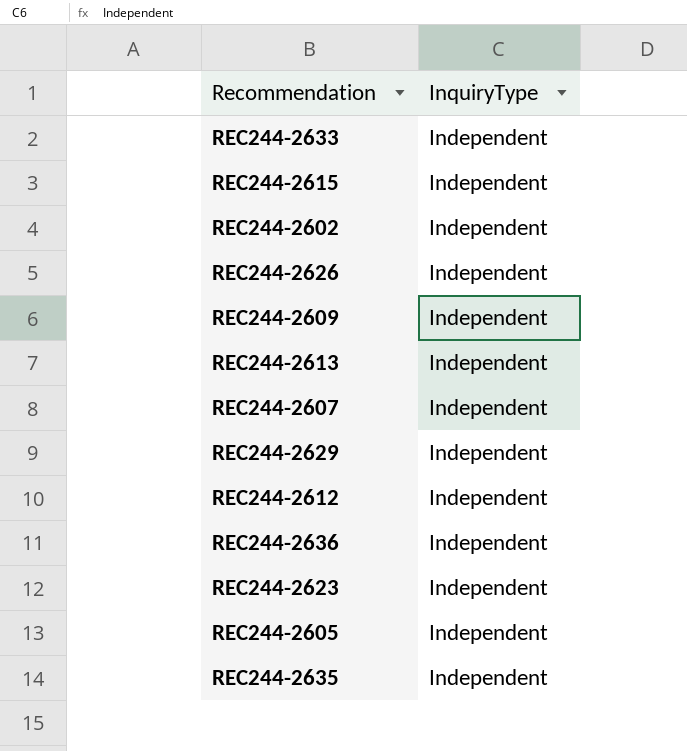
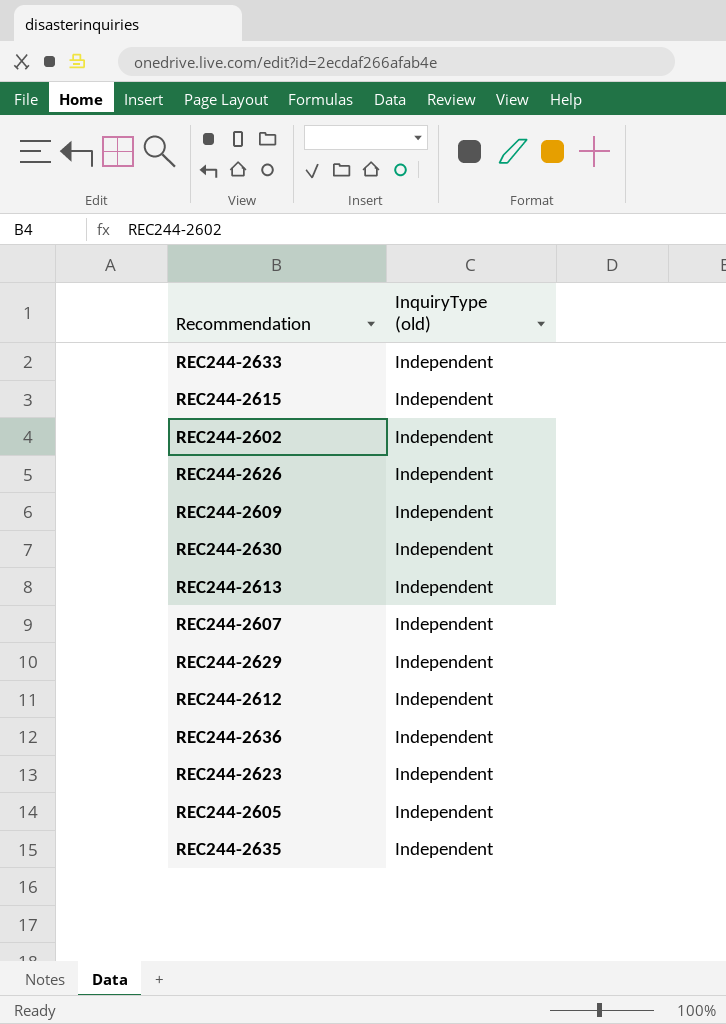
column name: InquiryType -> InquiryType (old)
row REC244-2630: none -> Independent

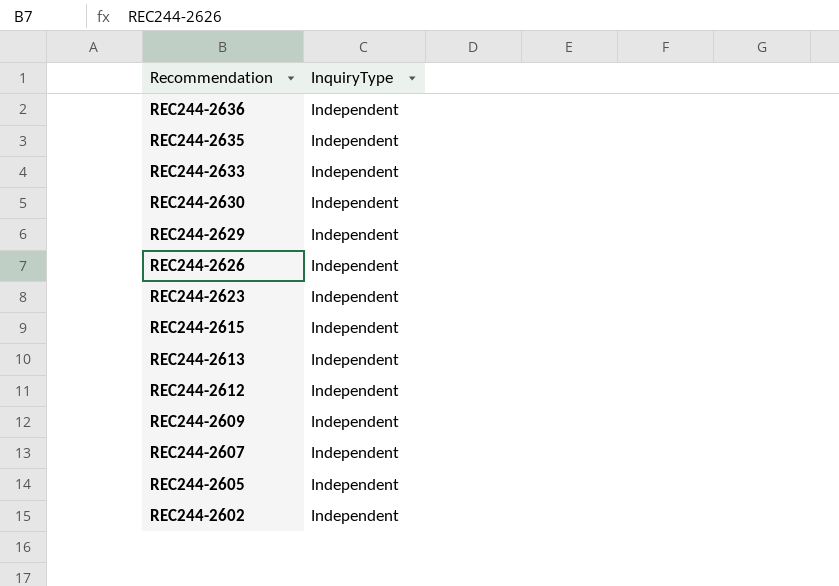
row order: none -> Recommendation descending
column name: InquiryType (old) -> InquiryType

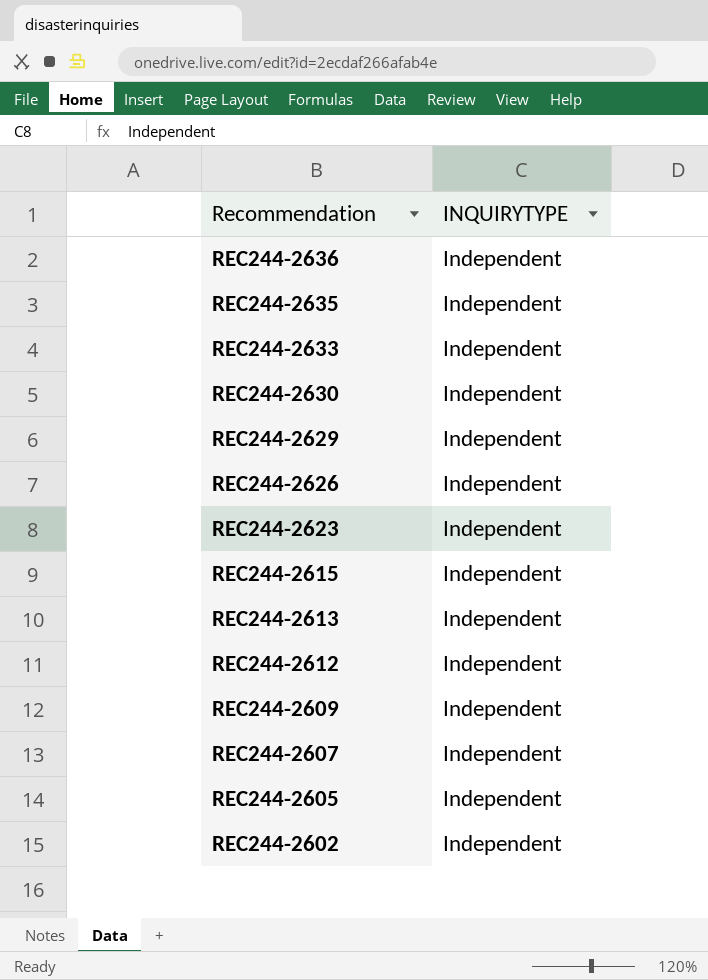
column name: InquiryType -> INQUIRYTYPE

